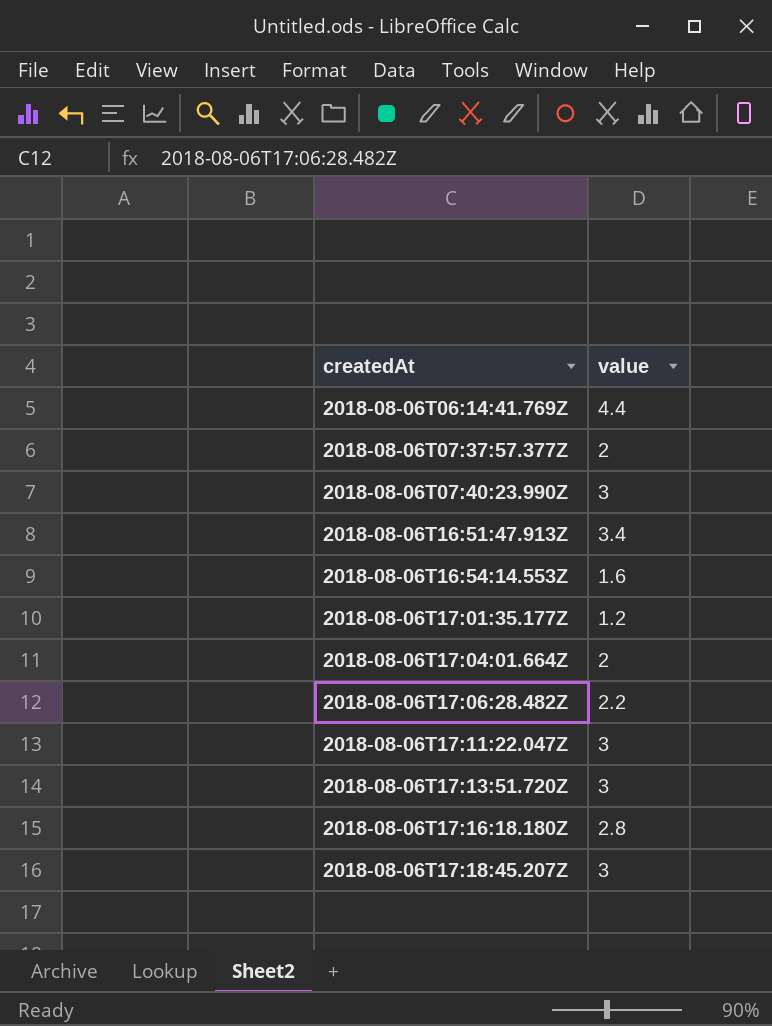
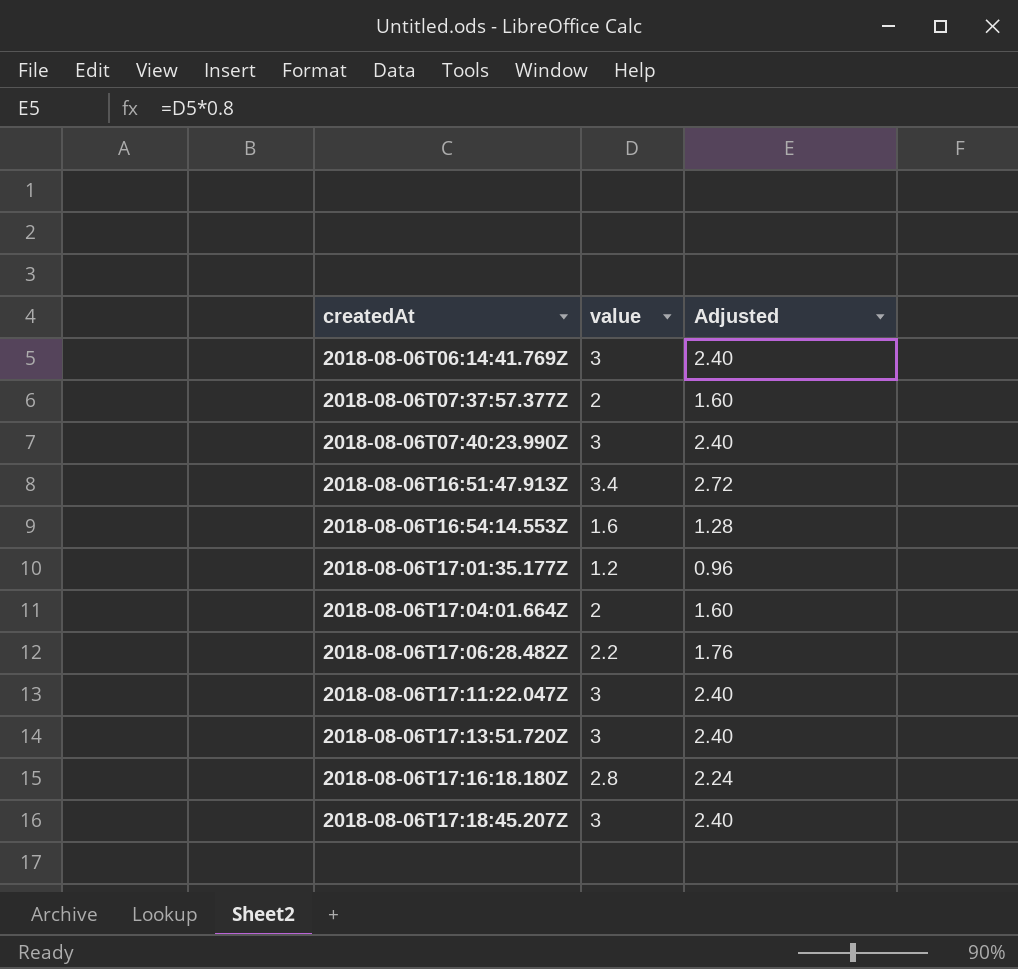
column Adjusted | formula: none -> [value] * 0.8
2018-08-06T06:14:41.769Z | value: 4.4 -> 3

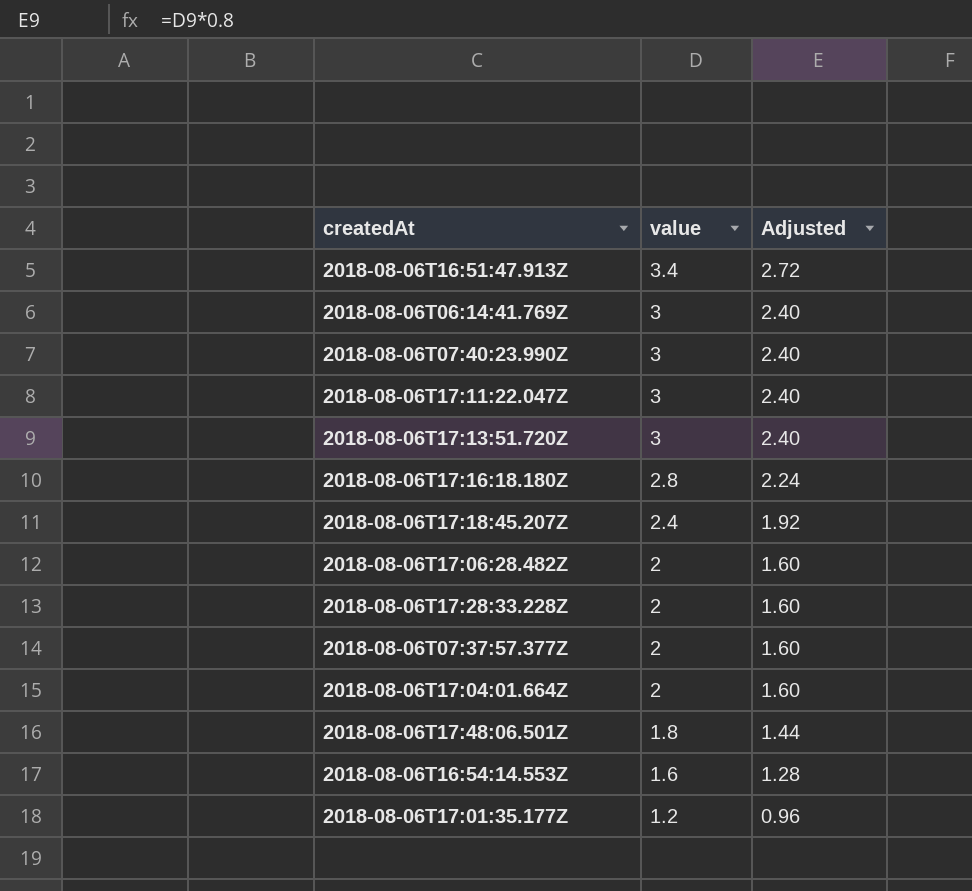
row order: createdAt ascending -> value descending
2018-08-06T17:18:45.207Z | value: 3 -> 2.4
2018-08-06T17:18:45.207Z | Adjusted: 2.40 -> 1.92
2018-08-06T17:06:28.482Z | value: 2.2 -> 2
2018-08-06T17:06:28.482Z | Adjusted: 1.76 -> 1.60
row 2018-08-06T17:28:33.228Z: none -> 2 | 1.60
row 2018-08-06T17:48:06.501Z: none -> 1.8 | 1.44

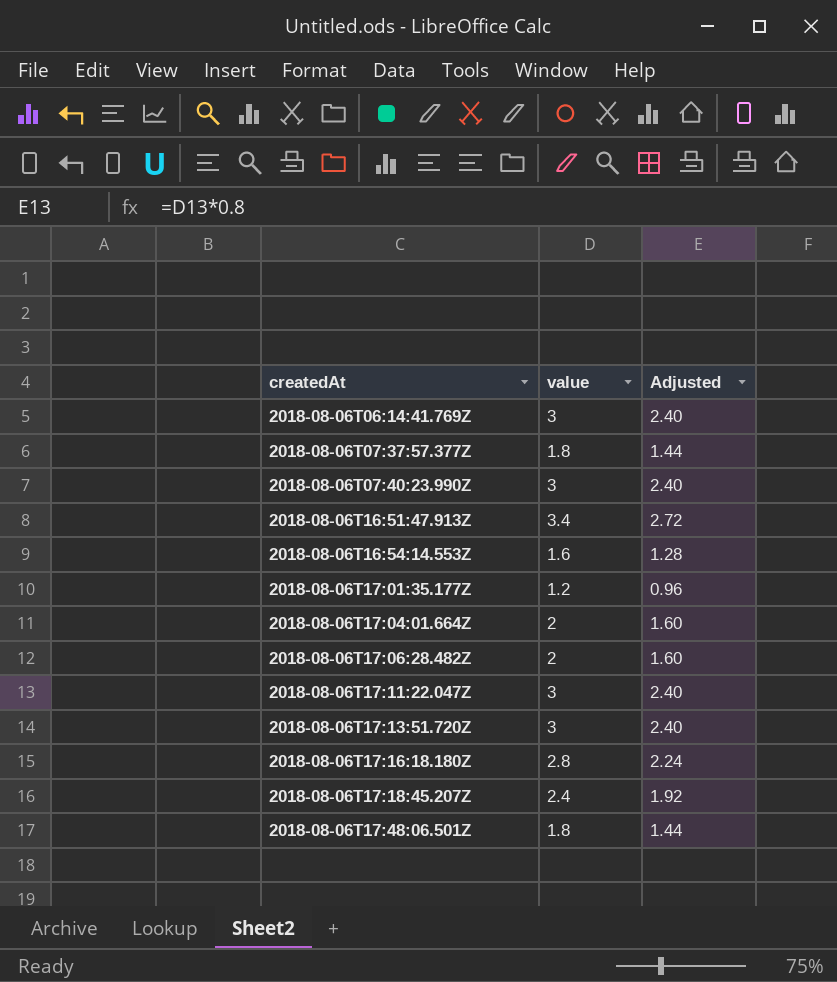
row order: value descending -> createdAt ascending
row 2018-08-06T17:28:33.228Z: 2 | 1.60 -> none
2018-08-06T07:37:57.377Z | value: 2 -> 1.8
2018-08-06T07:37:57.377Z | Adjusted: 1.60 -> 1.44

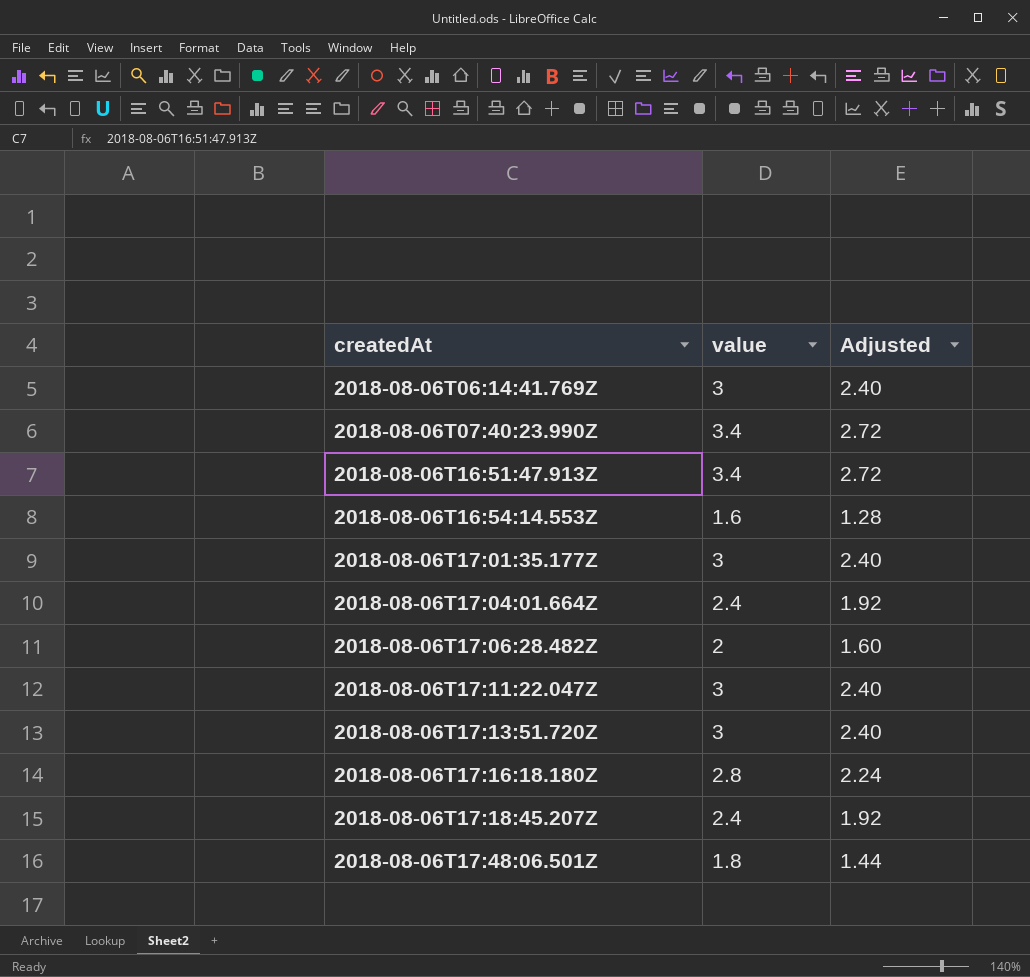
row 2018-08-06T07:37:57.377Z: 1.8 | 1.44 -> none
2018-08-06T07:40:23.990Z | value: 3 -> 3.4
2018-08-06T07:40:23.990Z | Adjusted: 2.40 -> 2.72
2018-08-06T17:01:35.177Z | value: 1.2 -> 3
2018-08-06T17:01:35.177Z | Adjusted: 0.96 -> 2.40
2018-08-06T17:04:01.664Z | value: 2 -> 2.4
2018-08-06T17:04:01.664Z | Adjusted: 1.60 -> 1.92

